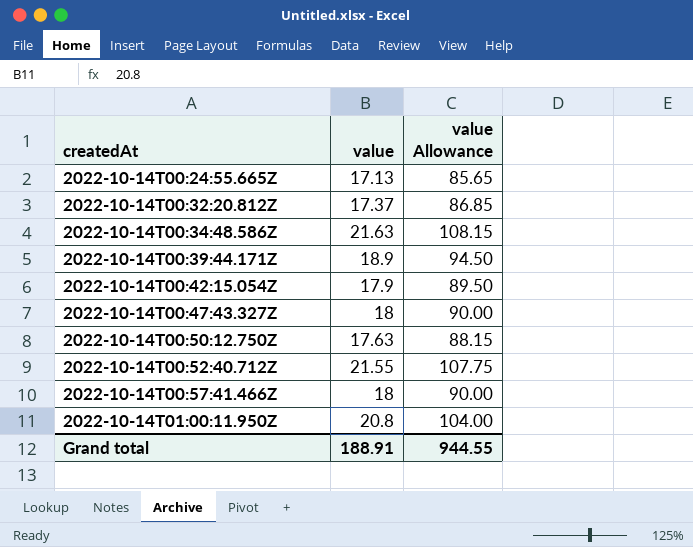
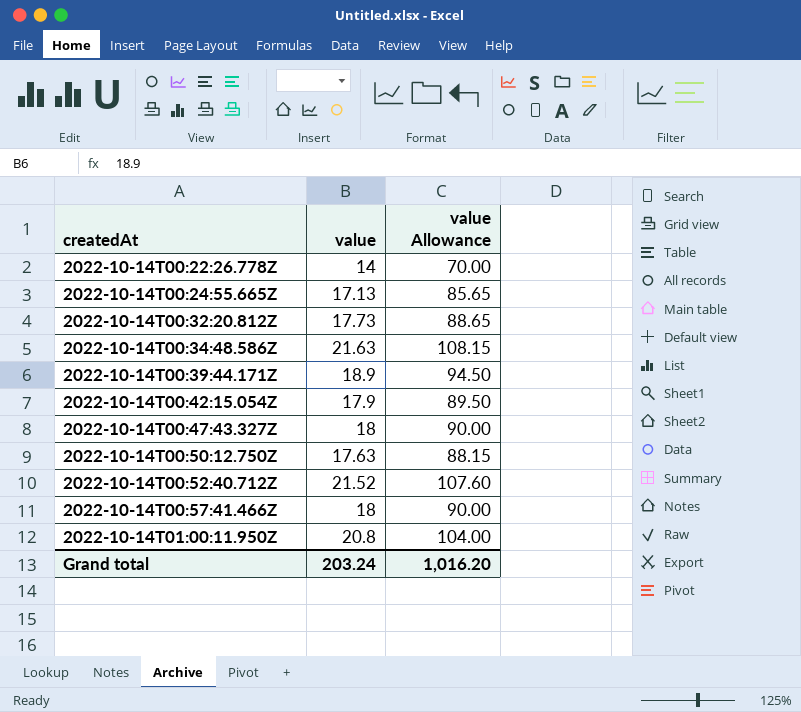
row 2022-10-14T00:22:26.778Z: none -> 14 | 70.00
2022-10-14T00:32:20.812Z | value: 17.37 -> 17.73
2022-10-14T00:32:20.812Z | value Allowance: 86.85 -> 88.65
2022-10-14T00:52:40.712Z | value: 21.55 -> 21.52
2022-10-14T00:52:40.712Z | value Allowance: 107.75 -> 107.60
Grand total | value: 188.91 -> 203.24
Grand total | value Allowance: 944.55 -> 1,016.20

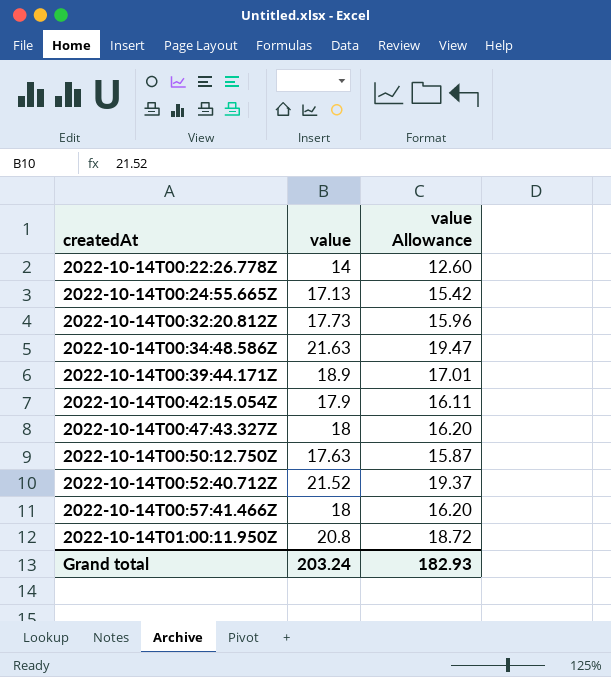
column value Allowance | formula: [value] * 5 -> [value] * 0.9
Grand total | value Allowance: 1,016.20 -> 182.93

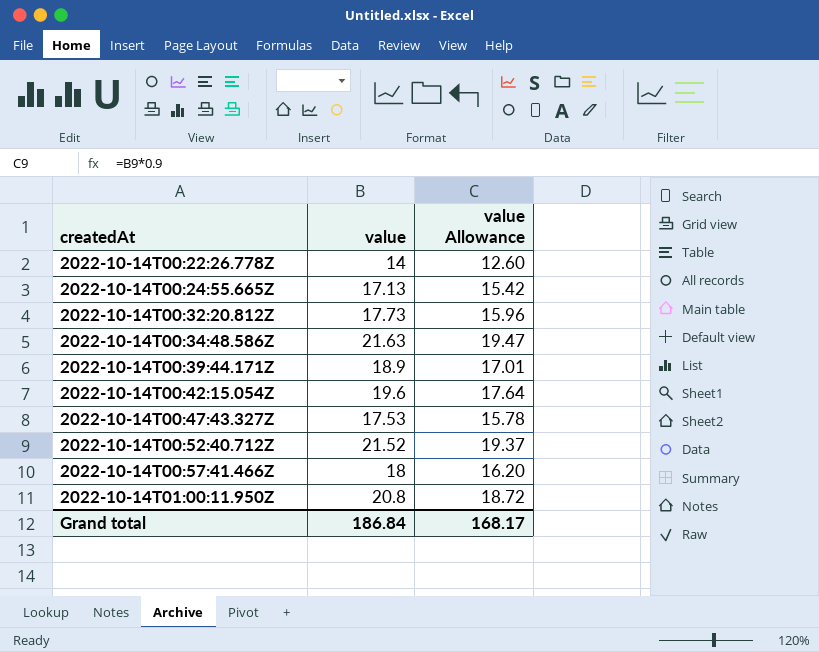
row 2022-10-14T00:50:12.750Z: 17.63 | 15.87 -> none
2022-10-14T00:42:15.054Z | value: 17.9 -> 19.6
2022-10-14T00:42:15.054Z | value Allowance: 16.11 -> 17.64
2022-10-14T00:47:43.327Z | value: 18 -> 17.53
2022-10-14T00:47:43.327Z | value Allowance: 16.20 -> 15.78
Grand total | value: 203.24 -> 186.84
Grand total | value Allowance: 182.93 -> 168.17

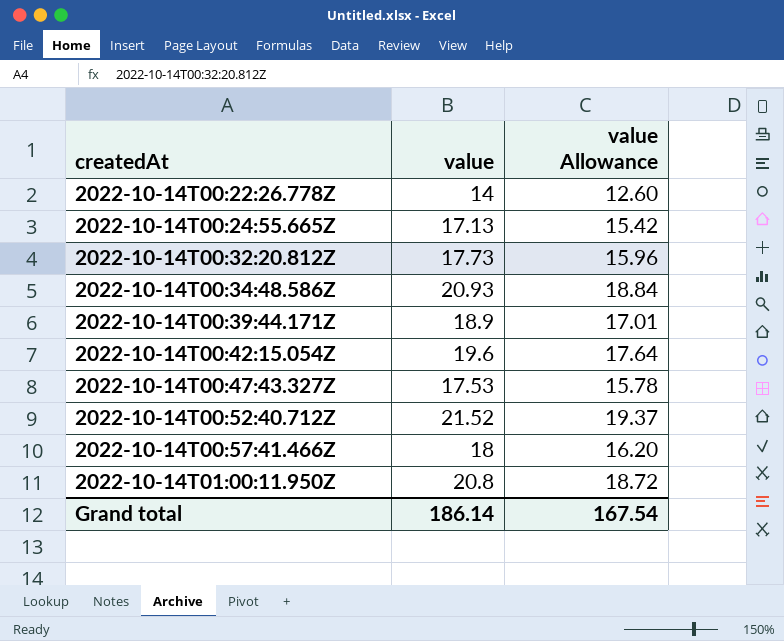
2022-10-14T00:34:48.586Z | value: 21.63 -> 20.93
2022-10-14T00:34:48.586Z | value Allowance: 19.47 -> 18.84
Grand total | value: 186.84 -> 186.14
Grand total | value Allowance: 168.17 -> 167.54

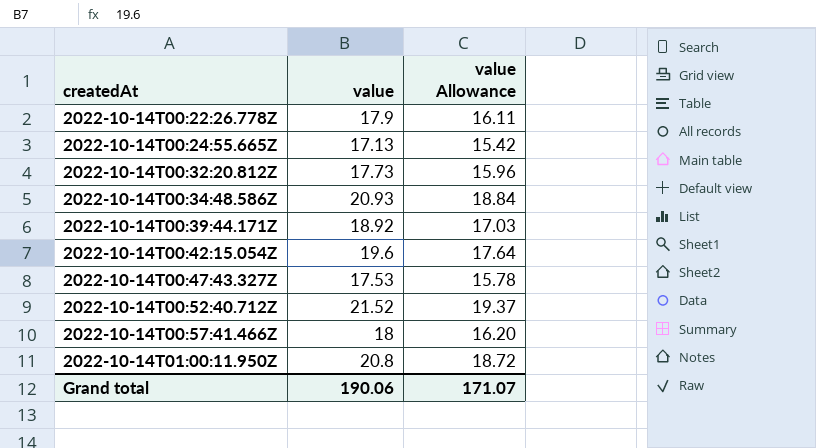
2022-10-14T00:22:26.778Z | value: 14 -> 17.9
2022-10-14T00:22:26.778Z | value Allowance: 12.60 -> 16.11
2022-10-14T00:39:44.171Z | value: 18.9 -> 18.92
2022-10-14T00:39:44.171Z | value Allowance: 17.01 -> 17.03
Grand total | value: 186.14 -> 190.06
Grand total | value Allowance: 167.54 -> 171.07

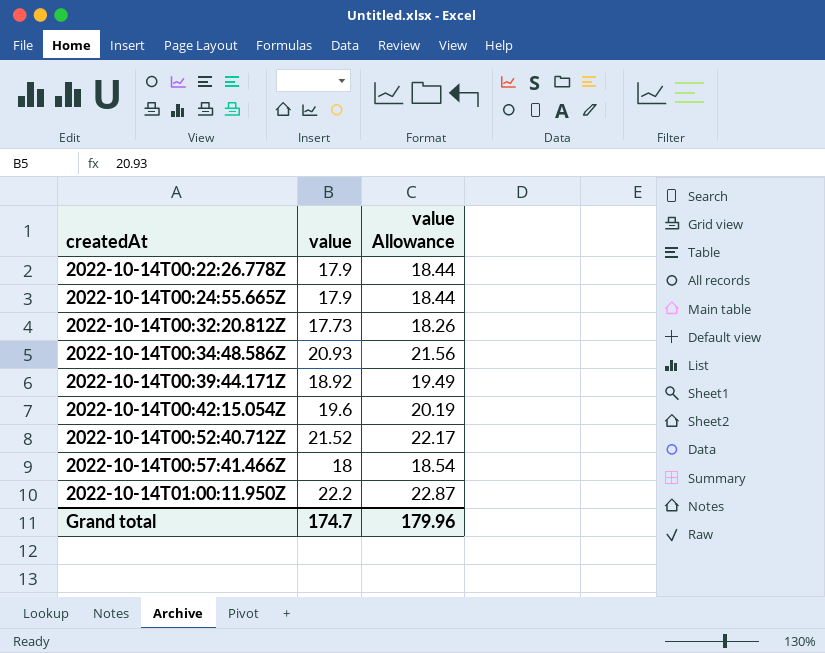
column value Allowance | formula: [value] * 0.9 -> [value] * 1.03
row 2022-10-14T00:47:43.327Z: 17.53 | 15.78 -> none
2022-10-14T00:24:55.665Z | value: 17.13 -> 17.9
2022-10-14T01:00:11.950Z | value: 20.8 -> 22.2
Grand total | value: 190.06 -> 174.7
Grand total | value Allowance: 171.07 -> 179.96

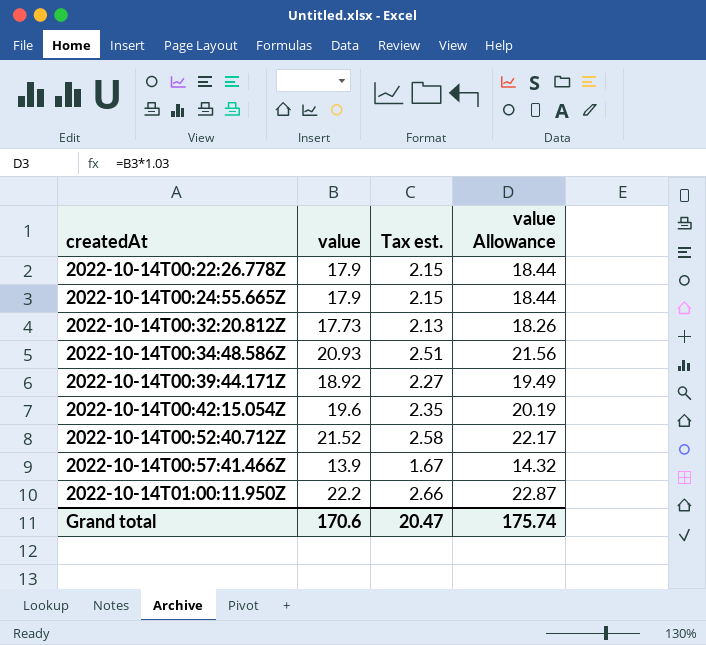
column Tax est. | formula: none -> [value] * 0.12
2022-10-14T00:57:41.466Z | value: 18 -> 13.9
2022-10-14T00:57:41.466Z | value Allowance: 18.54 -> 14.32
Grand total | value: 174.7 -> 170.6
Grand total | value Allowance: 179.96 -> 175.74

